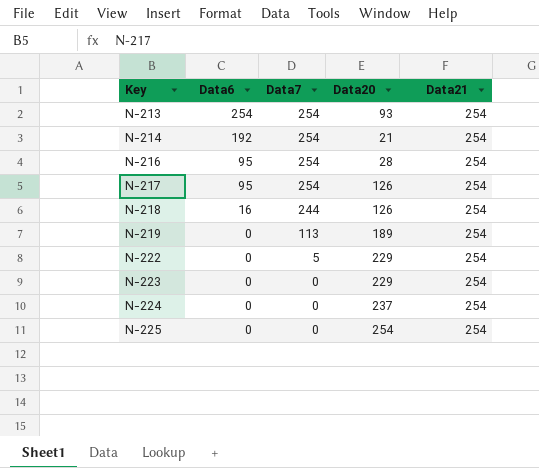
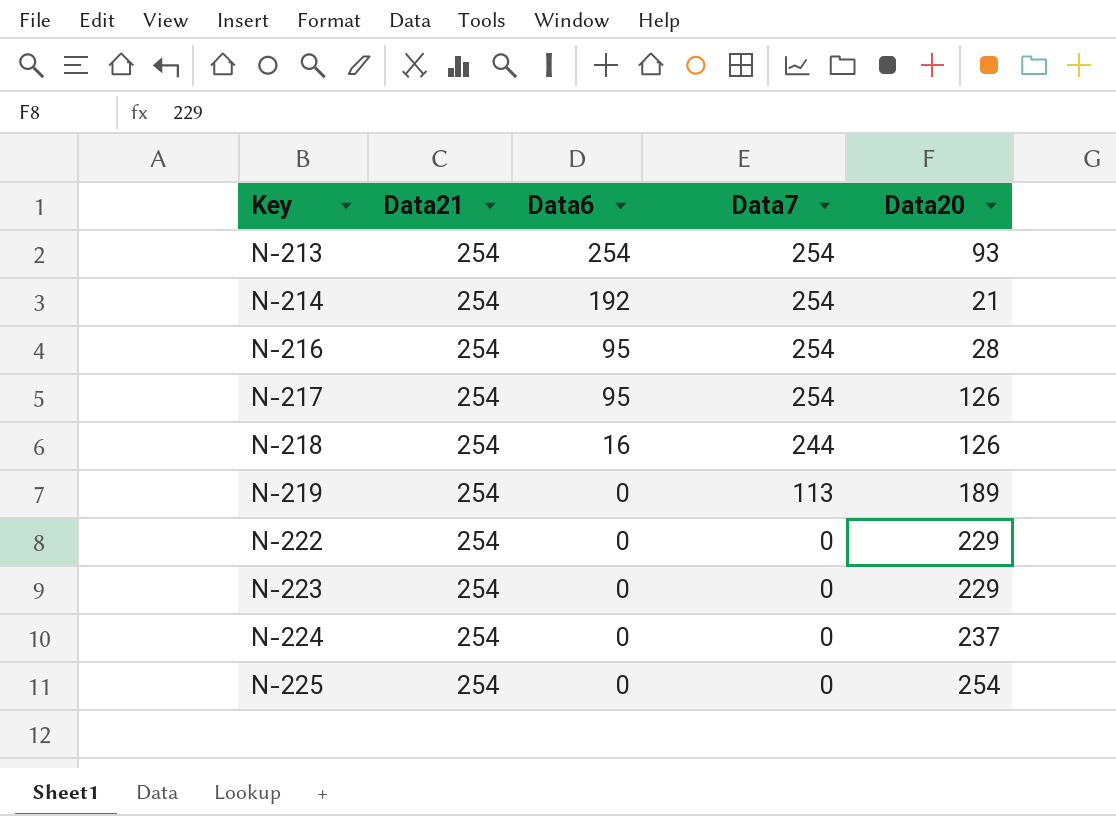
column Data21 | position: 5 -> 2
N-222 | Data7: 5 -> 0

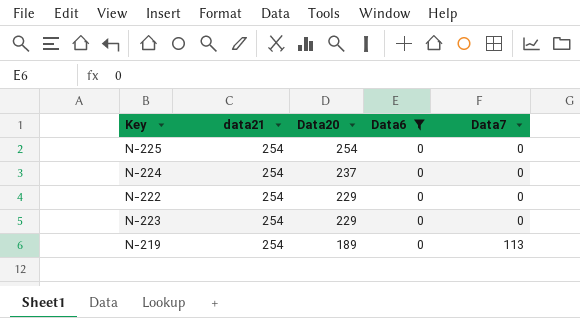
filter: none -> Data6 = 0
row order: Key ascending -> Data20 descending
column name: Data21 -> data21
column Data20 | position: 5 -> 3

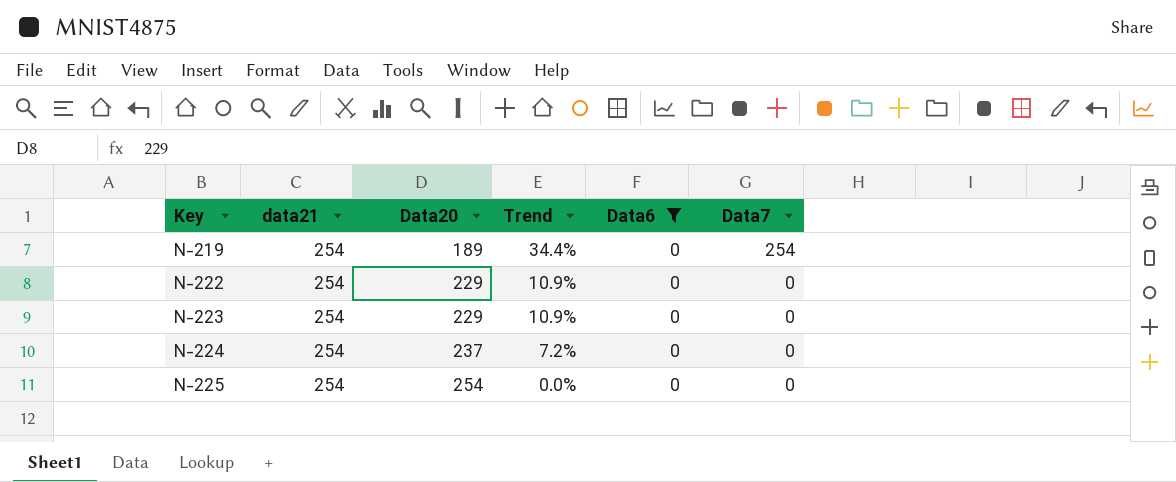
row order: Data20 descending -> Key ascending
column Trend | formula: none -> ([data21] - [Data20]) / [Data20]
N-219 | Data7: 113 -> 254

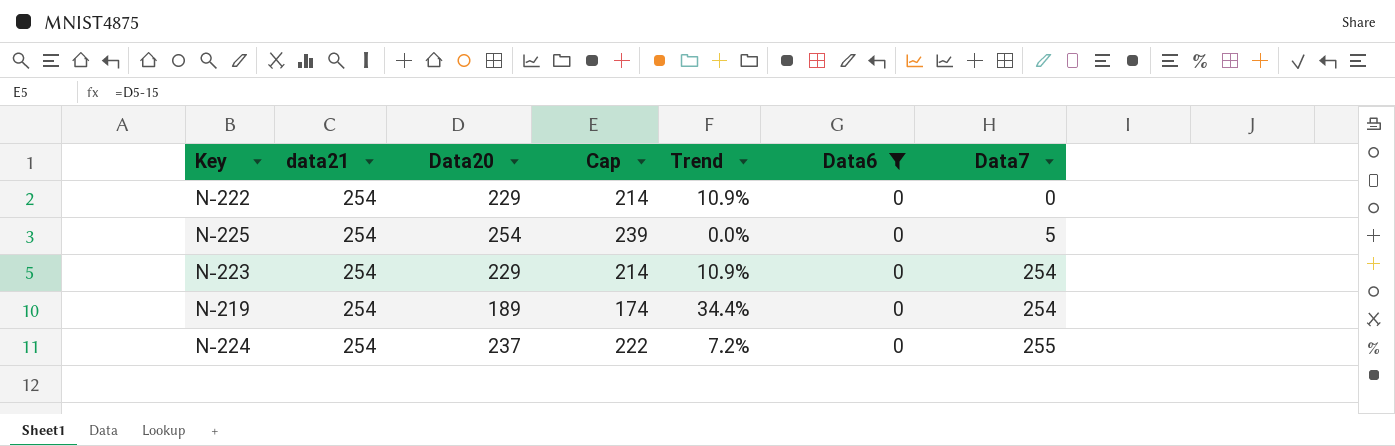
row order: Key ascending -> Data7 ascending
column Cap | formula: none -> [Data20] - 15
N-225 | Data7: 0 -> 5
N-223 | Data7: 0 -> 254
N-224 | Data7: 0 -> 255

